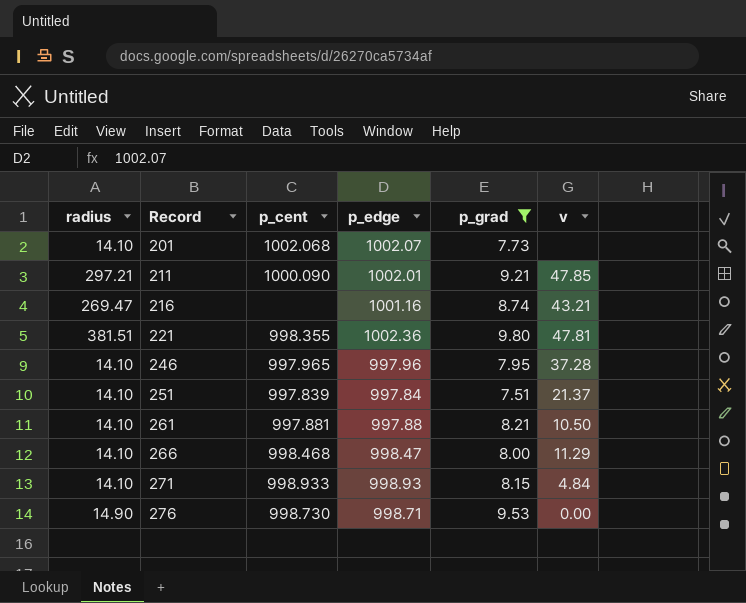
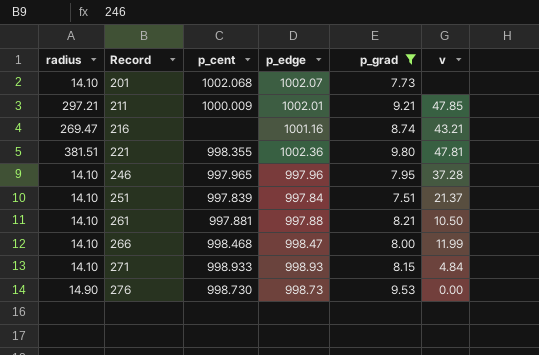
211 | p_cent: 1000.090 -> 1000.009
266 | v: 11.29 -> 11.99
276 | p_edge: 998.71 -> 998.73

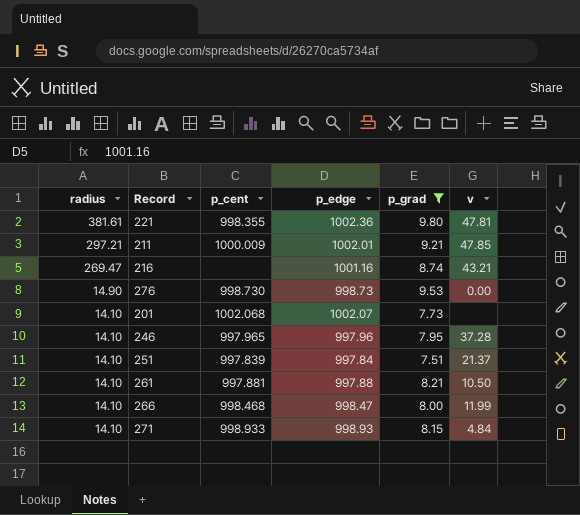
row order: Record ascending -> radius descending
221 | radius: 381.51 -> 381.61

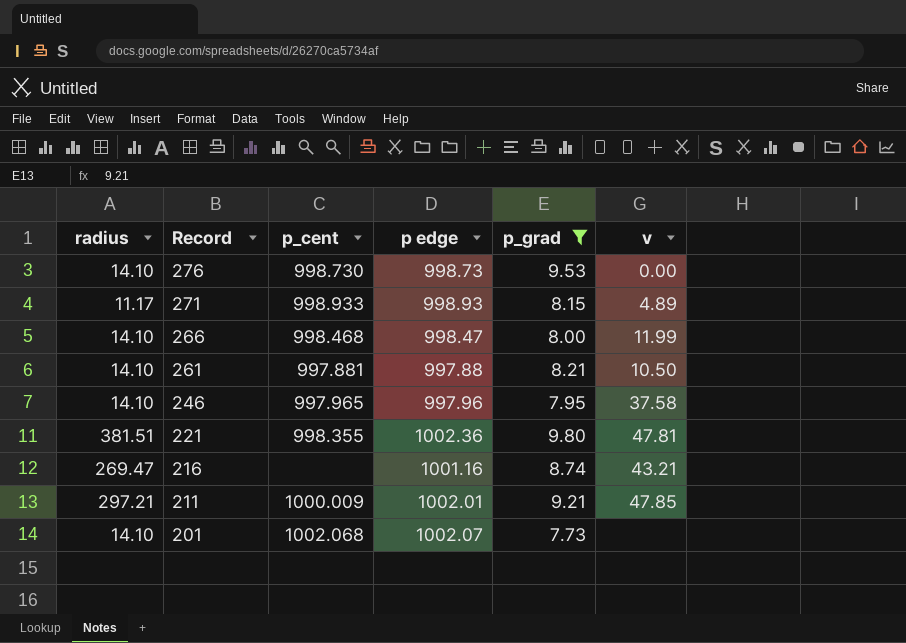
row order: radius descending -> Record descending
column name: p_edge -> p edge
row 251: 14.10 | 997.839 | 997.84 | 7.51 | 21.37 -> none
276 | radius: 14.90 -> 14.10
271 | radius: 14.10 -> 11.17
271 | v: 4.84 -> 4.89
246 | v: 37.28 -> 37.58
221 | radius: 381.61 -> 381.51

